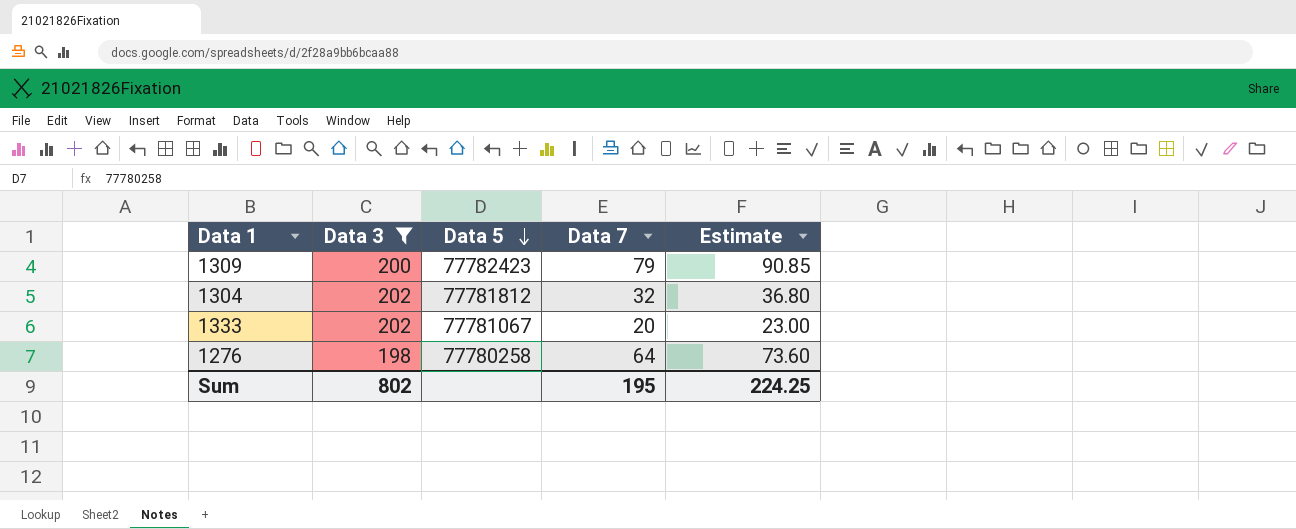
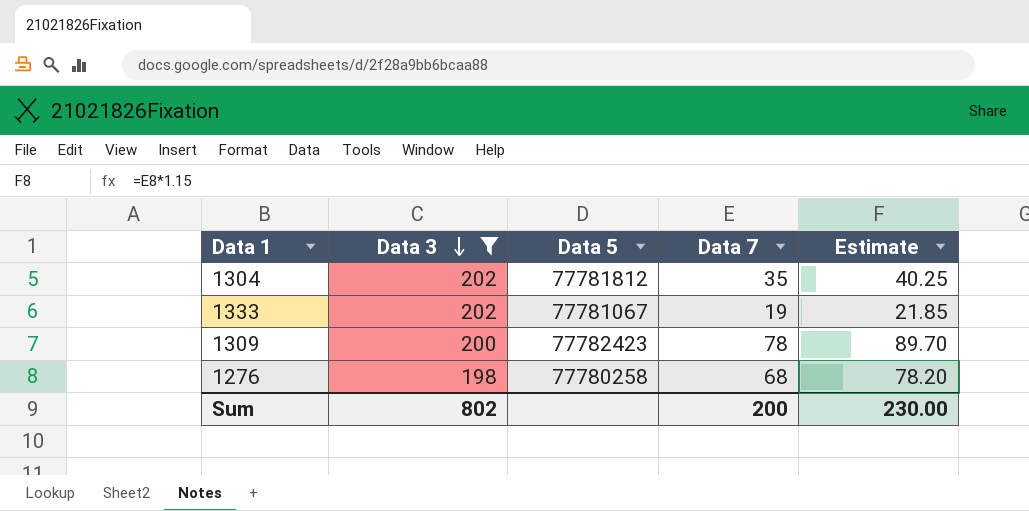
row order: Data 5 descending -> Data 3 descending
1304 | Data 7: 32 -> 35
1304 | Estimate: 36.80 -> 40.25
1333 | Data 7: 20 -> 19
1333 | Estimate: 23.00 -> 21.85
1309 | Data 7: 79 -> 78
1309 | Estimate: 90.85 -> 89.70
1276 | Data 7: 64 -> 68
1276 | Estimate: 73.60 -> 78.20
Sum | Data 7: 195 -> 200
Sum | Estimate: 224.25 -> 230.00

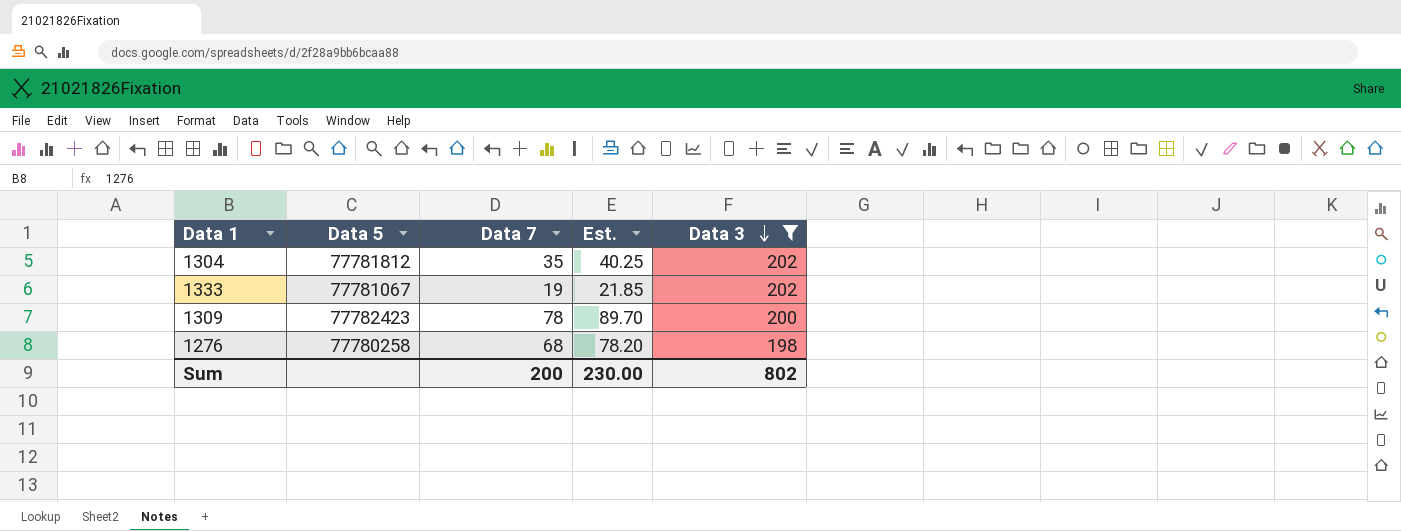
column name: Estimate -> Est.
column Data 3 | position: 2 -> 5

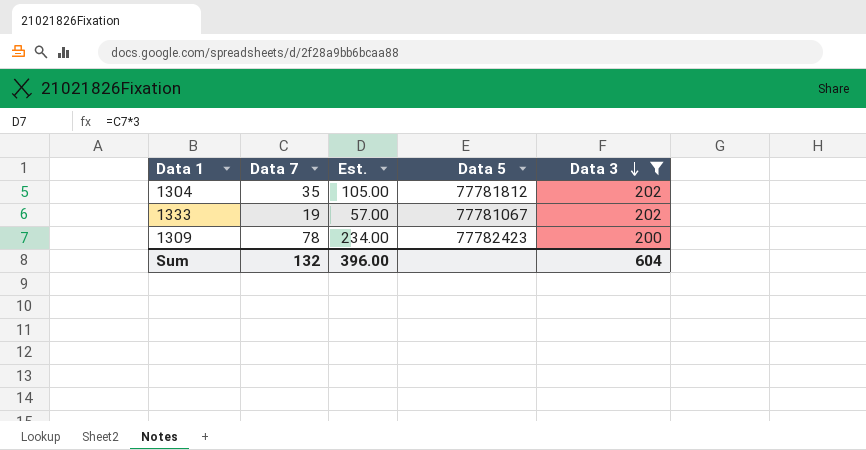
column Est. | formula: [Data 7] * 1.15 -> [Data 7] * 3
column Data 5 | position: 2 -> 4
row 1276: 77780258 | 68 | 78.20 | 198 -> none
Sum | Data 7: 200 -> 132
Sum | Est.: 230.00 -> 396.00
Sum | Data 3: 802 -> 604

